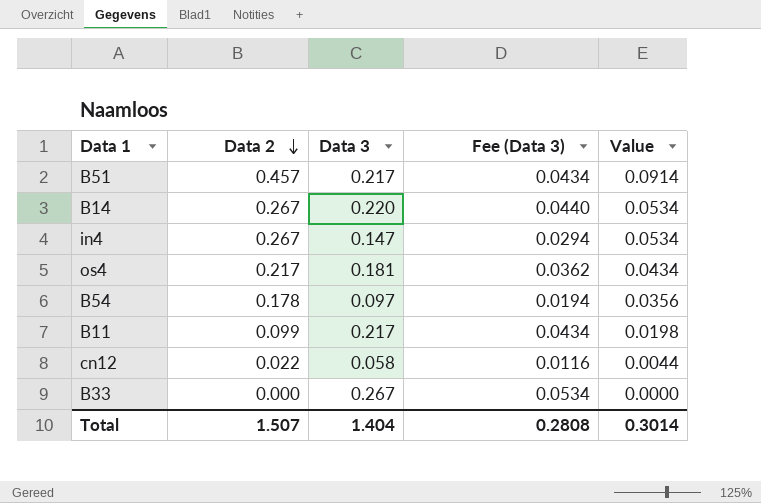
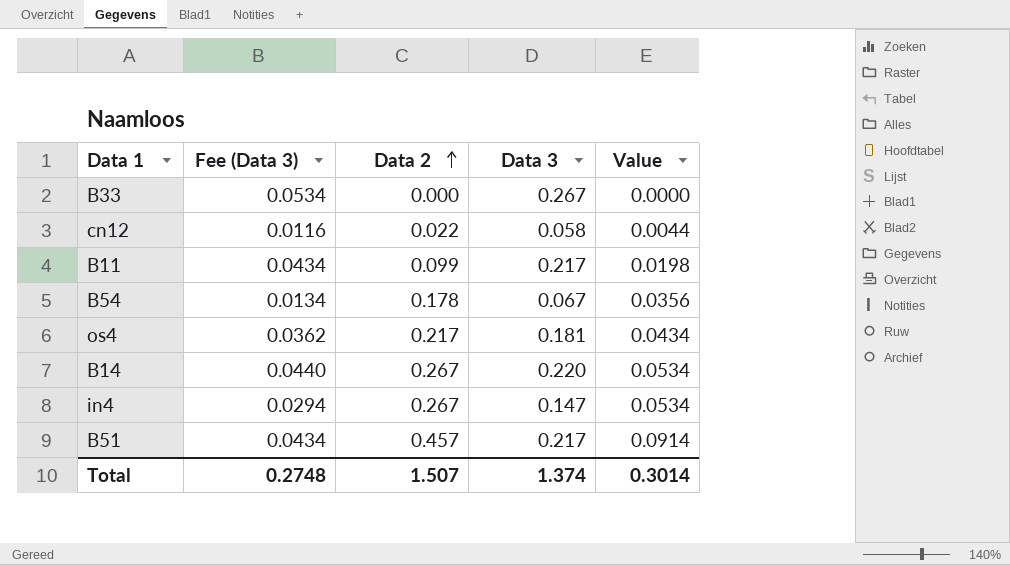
row order: Data 2 descending -> Data 2 ascending
column Fee (Data 3) | position: 4 -> 2
B54 | Fee (Data 3): 0.0194 -> 0.0134
B54 | Data 3: 0.097 -> 0.067
Total | Fee (Data 3): 0.2808 -> 0.2748
Total | Data 3: 1.404 -> 1.374

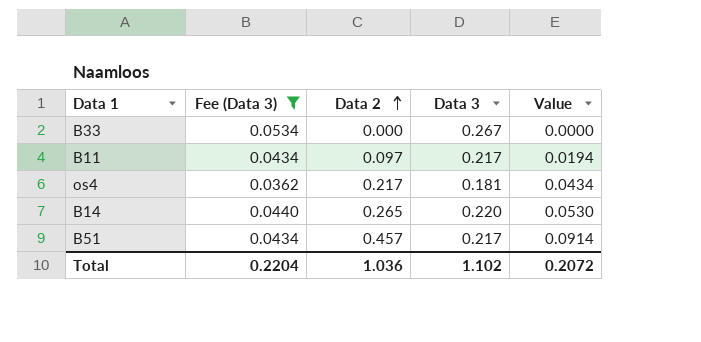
filter: none -> Fee (Data 3) >= 0.0362
B11 | Data 2: 0.099 -> 0.097
B11 | Value: 0.0198 -> 0.0194
B14 | Data 2: 0.267 -> 0.265
B14 | Value: 0.0534 -> 0.0530
Total | Fee (Data 3): 0.2748 -> 0.2204
Total | Data 2: 1.507 -> 1.036
Total | Data 3: 1.374 -> 1.102
Total | Value: 0.3014 -> 0.2072

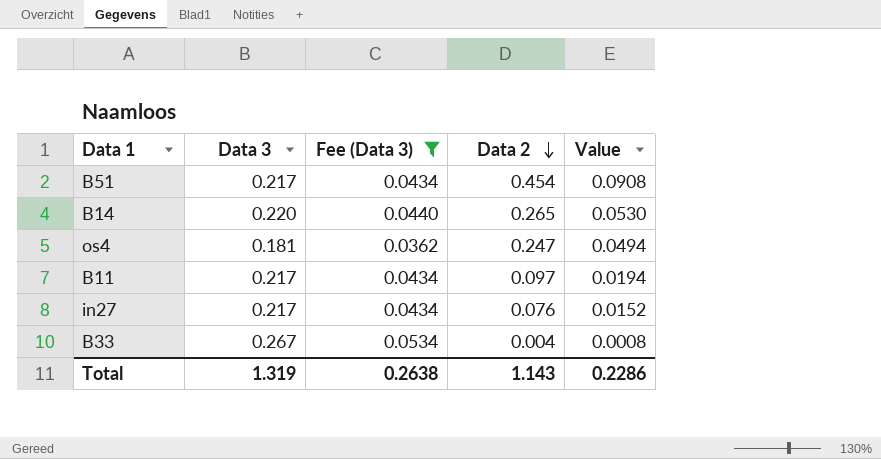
row order: Data 2 ascending -> Data 2 descending
column Data 3 | position: 4 -> 2
B51 | Data 2: 0.457 -> 0.454
B51 | Value: 0.0914 -> 0.0908
os4 | Data 2: 0.217 -> 0.247
os4 | Value: 0.0434 -> 0.0494
row in27: none -> 0.217 | 0.0434 | 0.076 | 0.0152
B33 | Data 2: 0.000 -> 0.004
B33 | Value: 0.0000 -> 0.0008
Total | Data 3: 1.102 -> 1.319
Total | Fee (Data 3): 0.2204 -> 0.2638
Total | Data 2: 1.036 -> 1.143
Total | Value: 0.2072 -> 0.2286

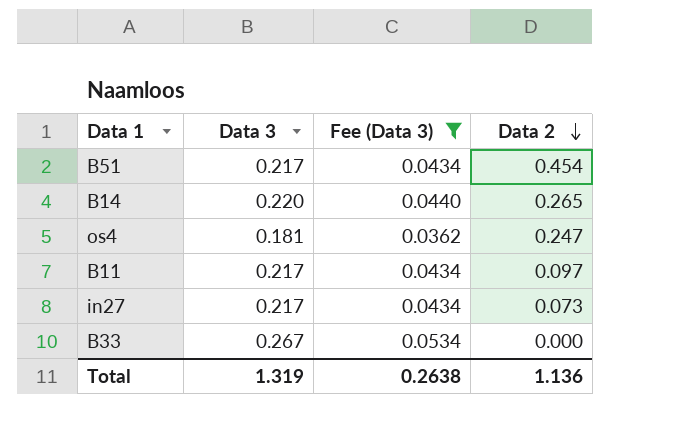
column Value | formula: [Data 2] * 0.2 -> none
in27 | Data 2: 0.076 -> 0.073
B33 | Data 2: 0.004 -> 0.000
Total | Data 2: 1.143 -> 1.136

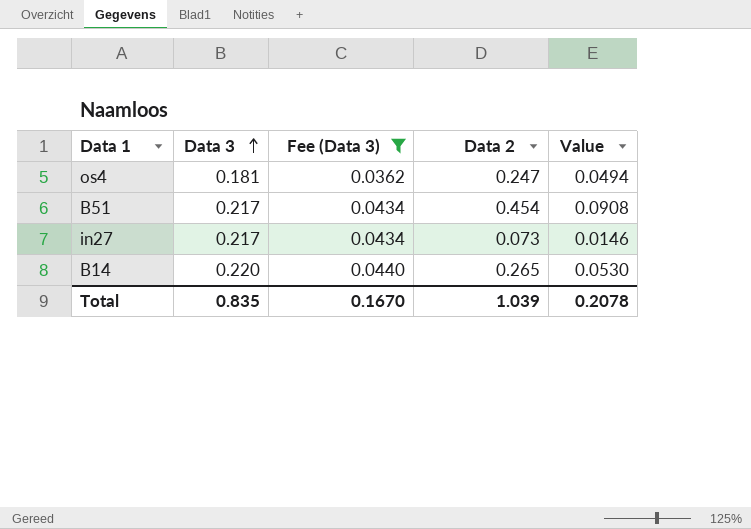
row order: Data 2 descending -> Data 3 ascending
column Value | formula: none -> [Data 2] * 0.2
row B11: 0.217 | 0.0434 | 0.097 -> none
row B33: 0.267 | 0.0534 | 0.000 -> none
Total | Data 3: 1.319 -> 0.835
Total | Fee (Data 3): 0.2638 -> 0.1670
Total | Data 2: 1.136 -> 1.039

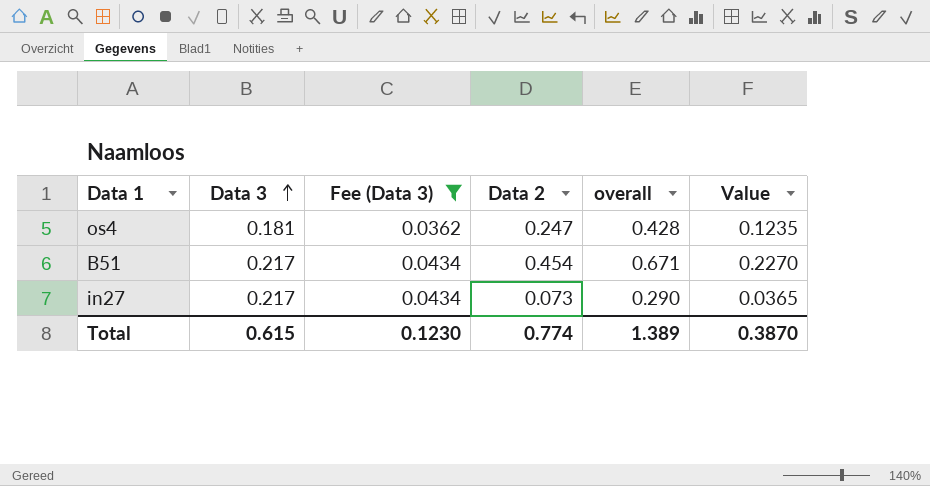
column overall | formula: none -> [Data 3] + [Data 2]
column Value | formula: [Data 2] * 0.2 -> [Data 2] * 0.5
row B14: 0.220 | 0.0440 | 0.265 | 0.0530 -> none
Total | Data 3: 0.835 -> 0.615
Total | Fee (Data 3): 0.1670 -> 0.1230
Total | Data 2: 1.039 -> 0.774
Total | Value: 0.2078 -> 0.3870

